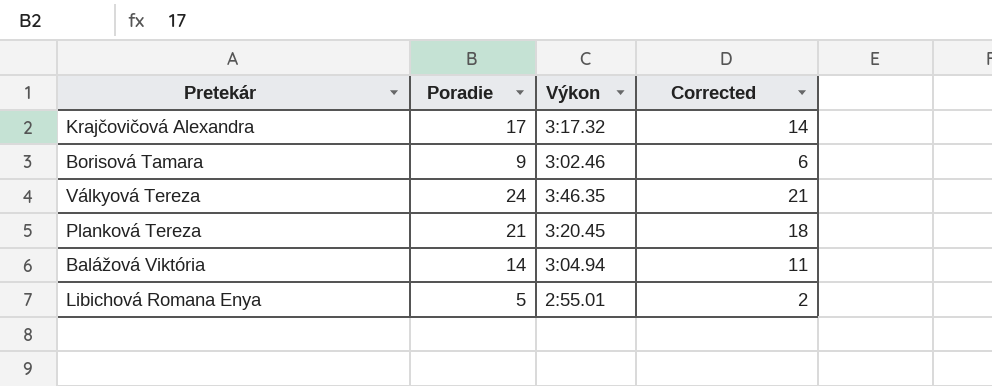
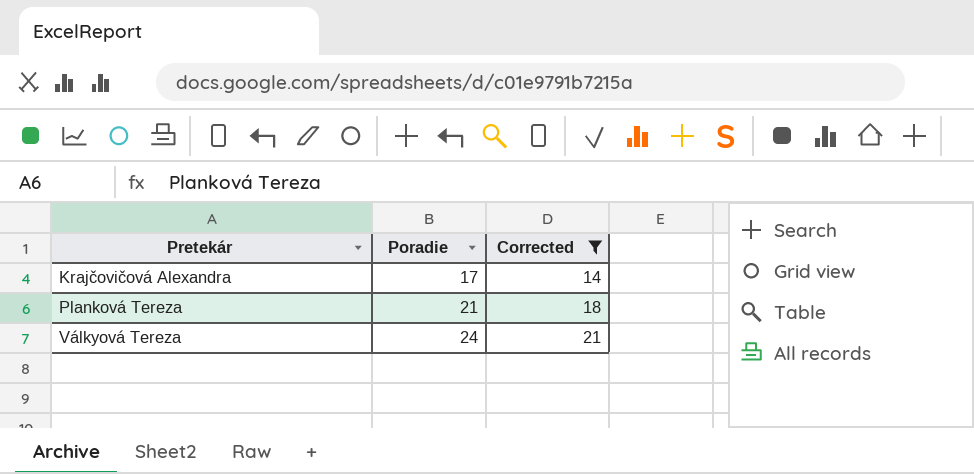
filter: none -> Corrected >= 14
row order: none -> Pretekár ascending
column Výkon | position: 3 -> none

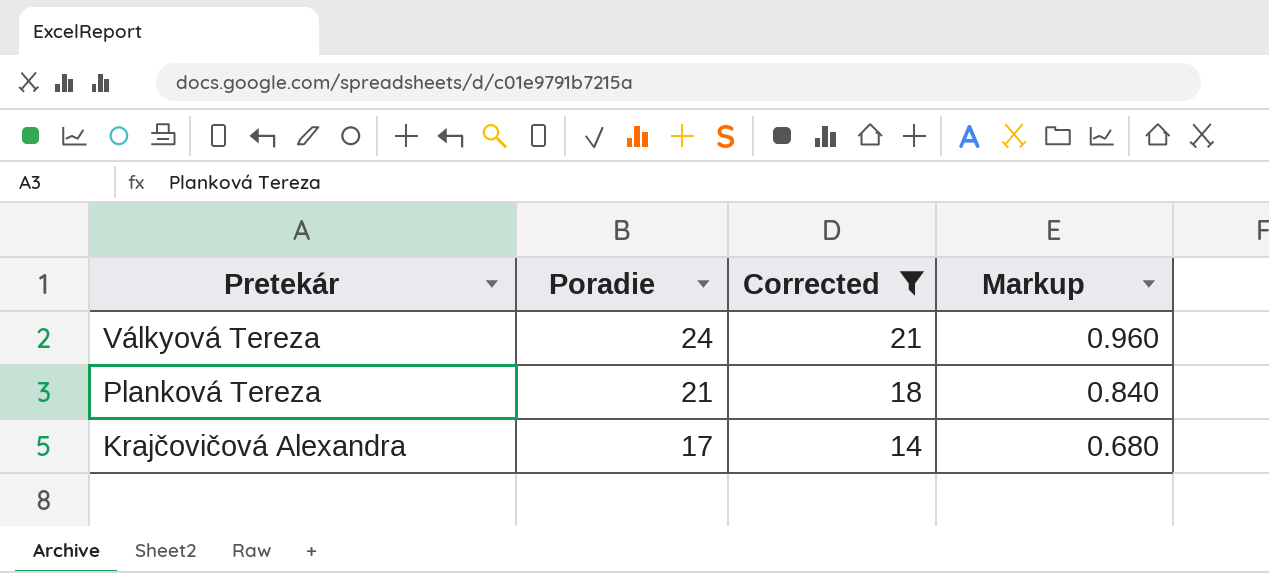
row order: Pretekár ascending -> Pretekár descending
column Markup | formula: none -> [Poradie] * 0.04

